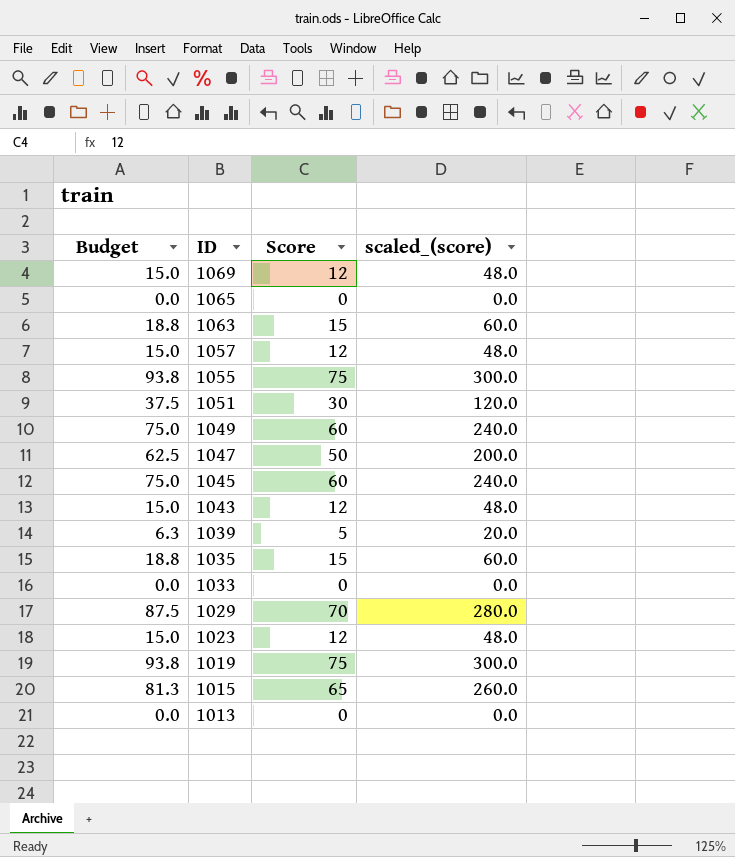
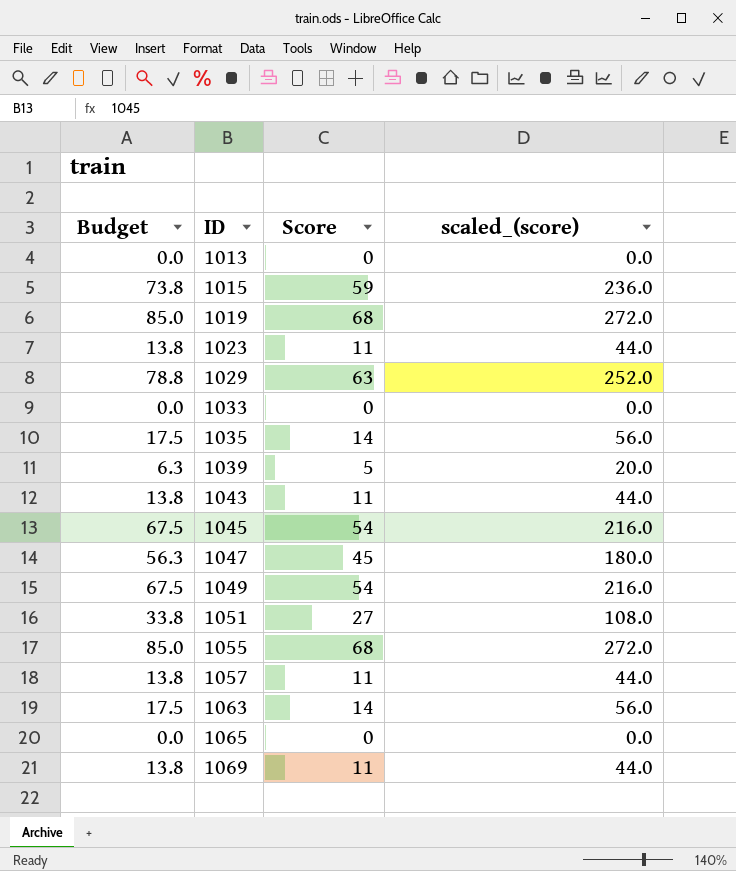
row order: ID descending -> ID ascending
1015 | Budget: 81.3 -> 73.8
1015 | Score: 65 -> 59
1015 | scaled_(score): 260.0 -> 236.0
1019 | Budget: 93.8 -> 85.0
1019 | Score: 75 -> 68
1019 | scaled_(score): 300.0 -> 272.0
1023 | Budget: 15.0 -> 13.8
1023 | Score: 12 -> 11
1023 | scaled_(score): 48.0 -> 44.0
1029 | Budget: 87.5 -> 78.8
1029 | Score: 70 -> 63
1029 | scaled_(score): 280.0 -> 252.0
1035 | Budget: 18.8 -> 17.5
1035 | Score: 15 -> 14
1035 | scaled_(score): 60.0 -> 56.0
1043 | Budget: 15.0 -> 13.8
1043 | Score: 12 -> 11
1043 | scaled_(score): 48.0 -> 44.0
1045 | Budget: 75.0 -> 67.5
1045 | Score: 60 -> 54
1045 | scaled_(score): 240.0 -> 216.0
1047 | Budget: 62.5 -> 56.3
1047 | Score: 50 -> 45
1047 | scaled_(score): 200.0 -> 180.0
1049 | Budget: 75.0 -> 67.5
1049 | Score: 60 -> 54
1049 | scaled_(score): 240.0 -> 216.0
1051 | Budget: 37.5 -> 33.8
1051 | Score: 30 -> 27
1051 | scaled_(score): 120.0 -> 108.0
1055 | Budget: 93.8 -> 85.0
1055 | Score: 75 -> 68
1055 | scaled_(score): 300.0 -> 272.0
1057 | Budget: 15.0 -> 13.8
1057 | Score: 12 -> 11
1057 | scaled_(score): 48.0 -> 44.0
1063 | Budget: 18.8 -> 17.5
1063 | Score: 15 -> 14
1063 | scaled_(score): 60.0 -> 56.0
1069 | Budget: 15.0 -> 13.8
1069 | Score: 12 -> 11
1069 | scaled_(score): 48.0 -> 44.0

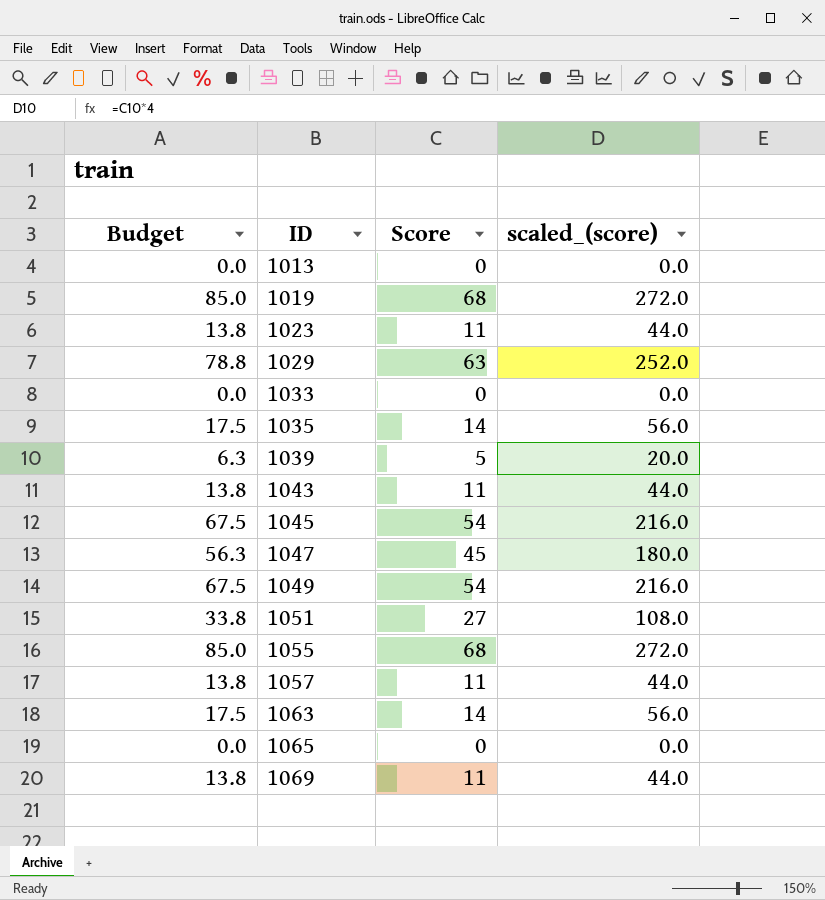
row 1015: 73.8 | 59 | 236.0 -> none

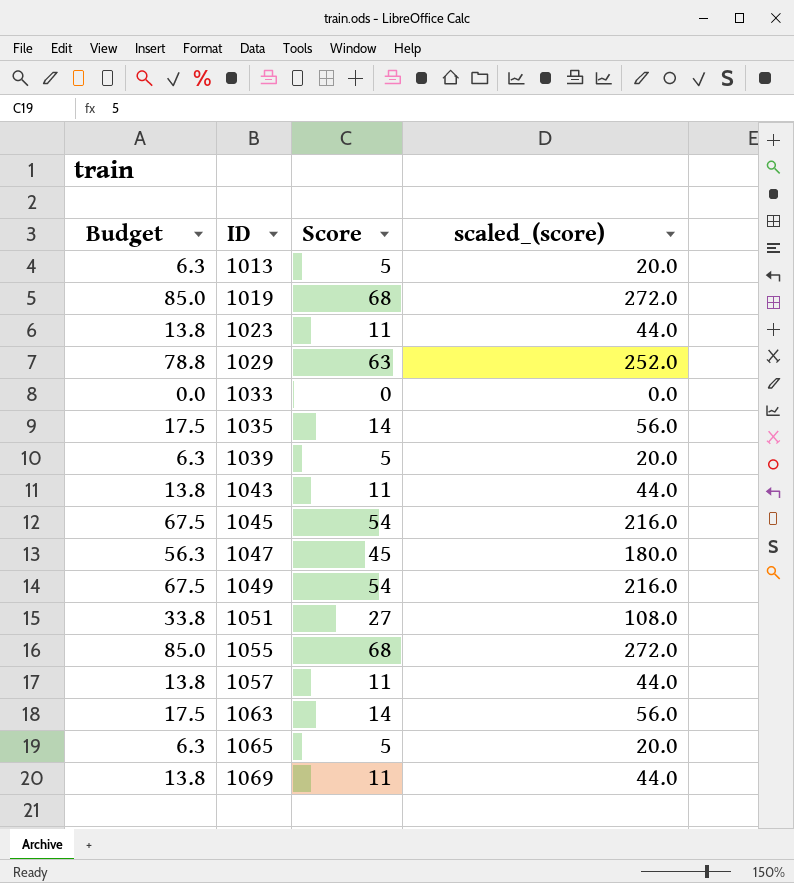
1013 | Budget: 0.0 -> 6.3
1013 | Score: 0 -> 5
1013 | scaled_(score): 0.0 -> 20.0
1065 | Budget: 0.0 -> 6.3
1065 | Score: 0 -> 5
1065 | scaled_(score): 0.0 -> 20.0

